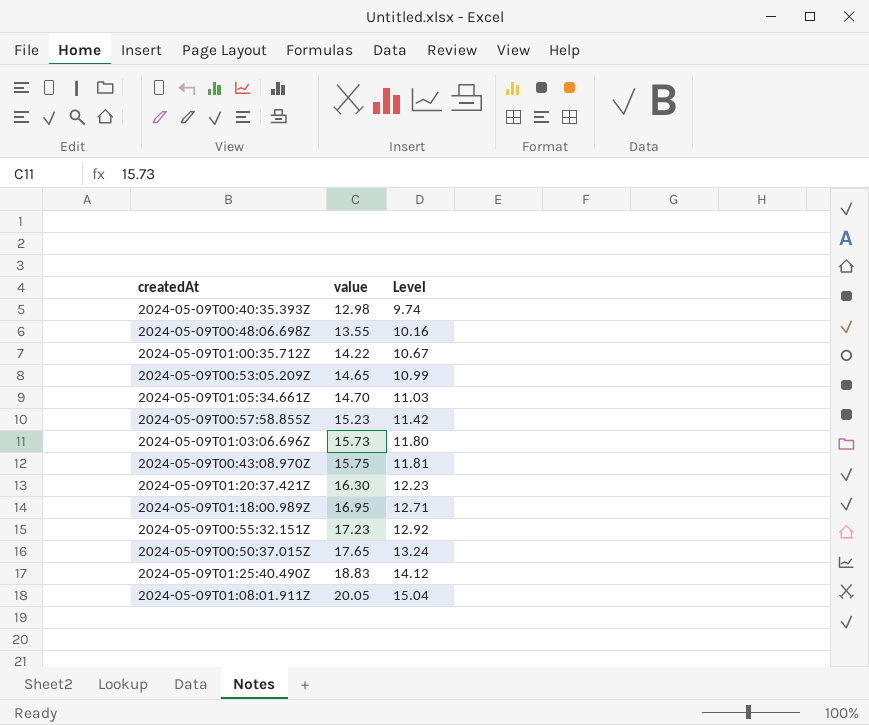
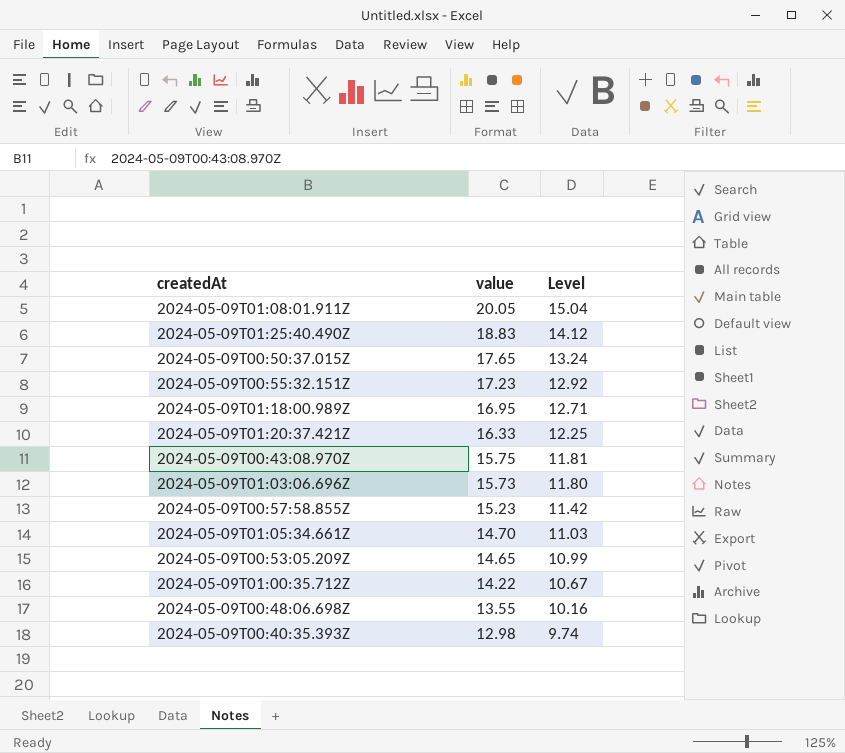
row order: value ascending -> value descending
2024-05-09T01:20:37.421Z | value: 16.30 -> 16.33
2024-05-09T01:20:37.421Z | Level: 12.23 -> 12.25

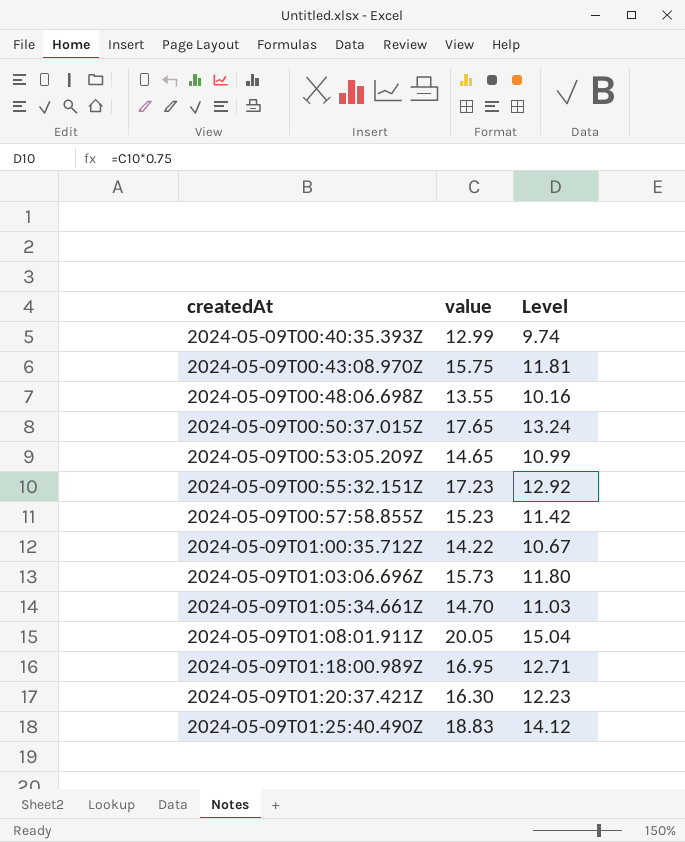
row order: value descending -> createdAt ascending
2024-05-09T00:40:35.393Z | value: 12.98 -> 12.99
2024-05-09T01:20:37.421Z | value: 16.33 -> 16.30
2024-05-09T01:20:37.421Z | Level: 12.25 -> 12.23

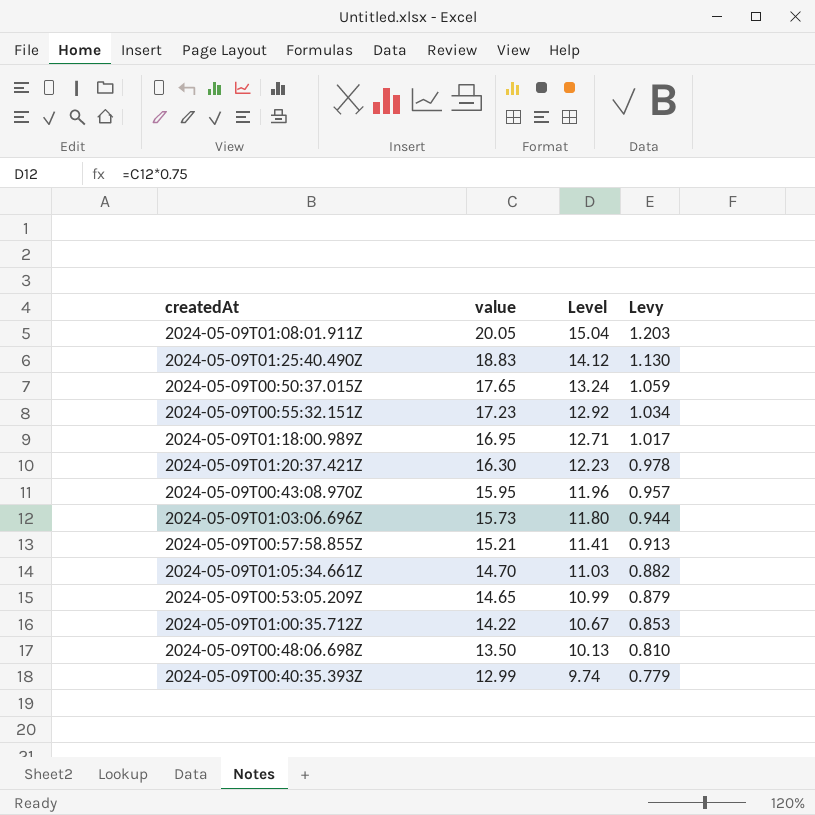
row order: createdAt ascending -> value descending
column Levy | formula: none -> [value] * 0.06
2024-05-09T00:43:08.970Z | value: 15.75 -> 15.95
2024-05-09T00:43:08.970Z | Level: 11.81 -> 11.96
2024-05-09T00:57:58.855Z | value: 15.23 -> 15.21
2024-05-09T00:57:58.855Z | Level: 11.42 -> 11.41
2024-05-09T00:48:06.698Z | value: 13.55 -> 13.50
2024-05-09T00:48:06.698Z | Level: 10.16 -> 10.13

